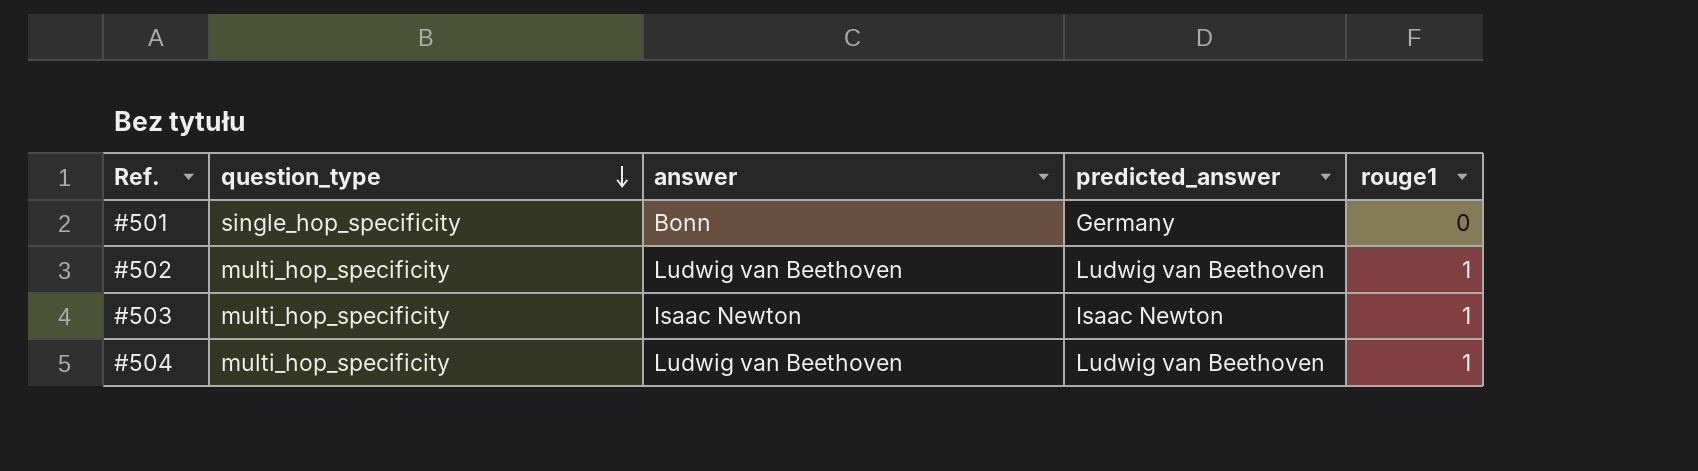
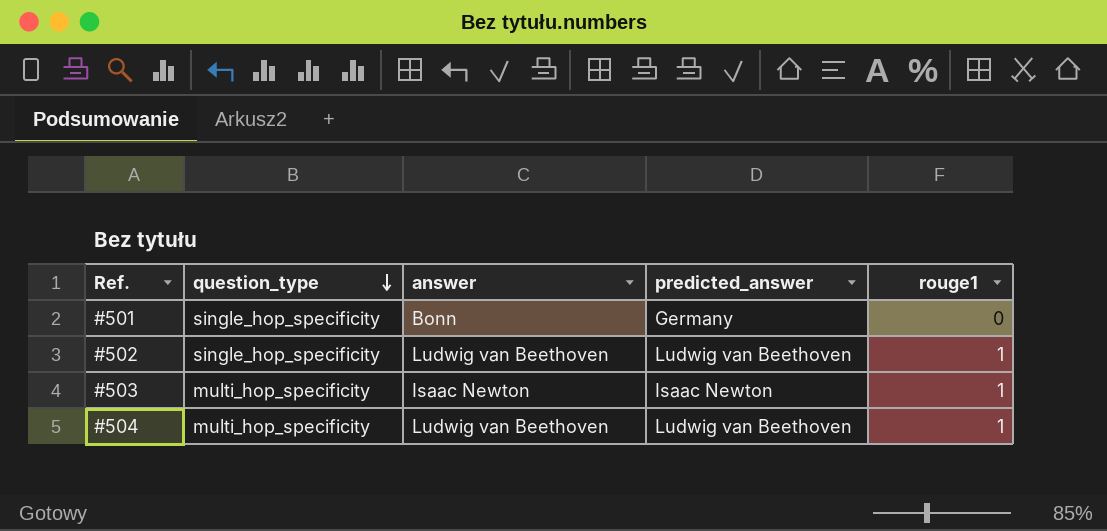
#502 | question_type: multi_hop_specificity -> single_hop_specificity

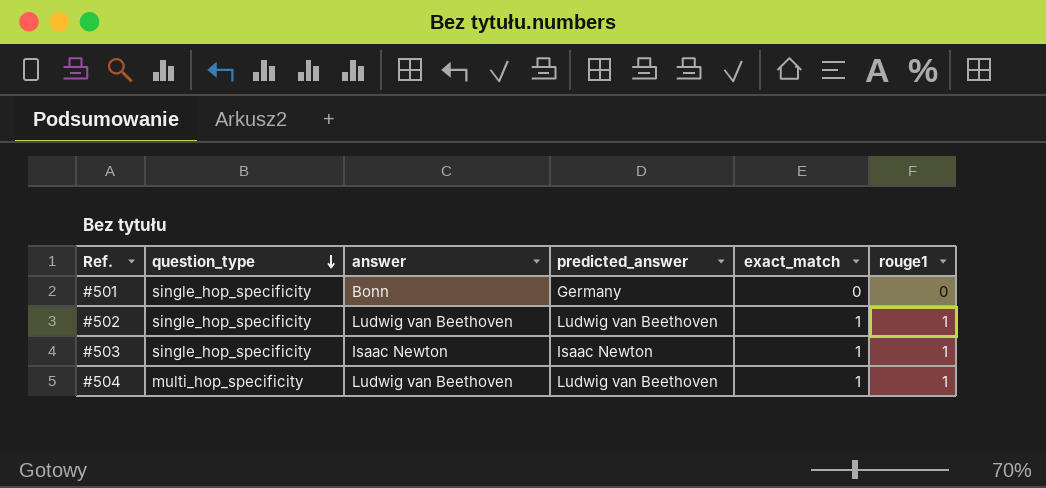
column exact_match | position: none -> 5
#503 | question_type: multi_hop_specificity -> single_hop_specificity

